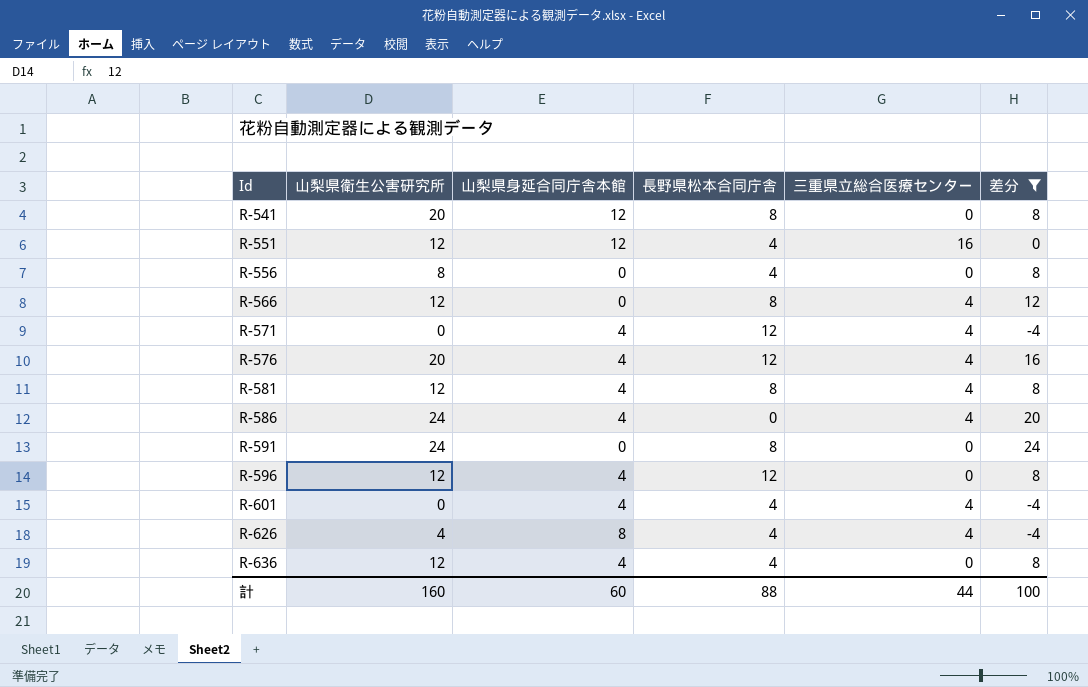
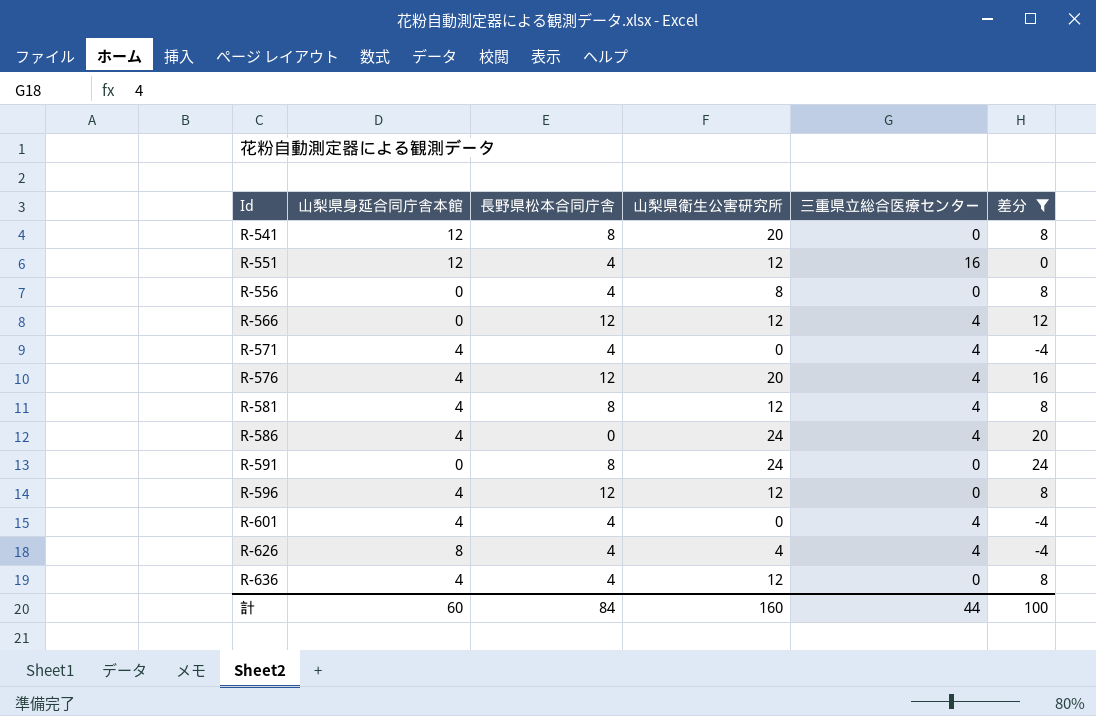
column 山梨県衛生公害研究所 | position: 2 -> 4
R-566 | 長野県松本合同庁舎: 8 -> 12
R-571 | 長野県松本合同庁舎: 12 -> 4
計 | 長野県松本合同庁舎: 88 -> 84

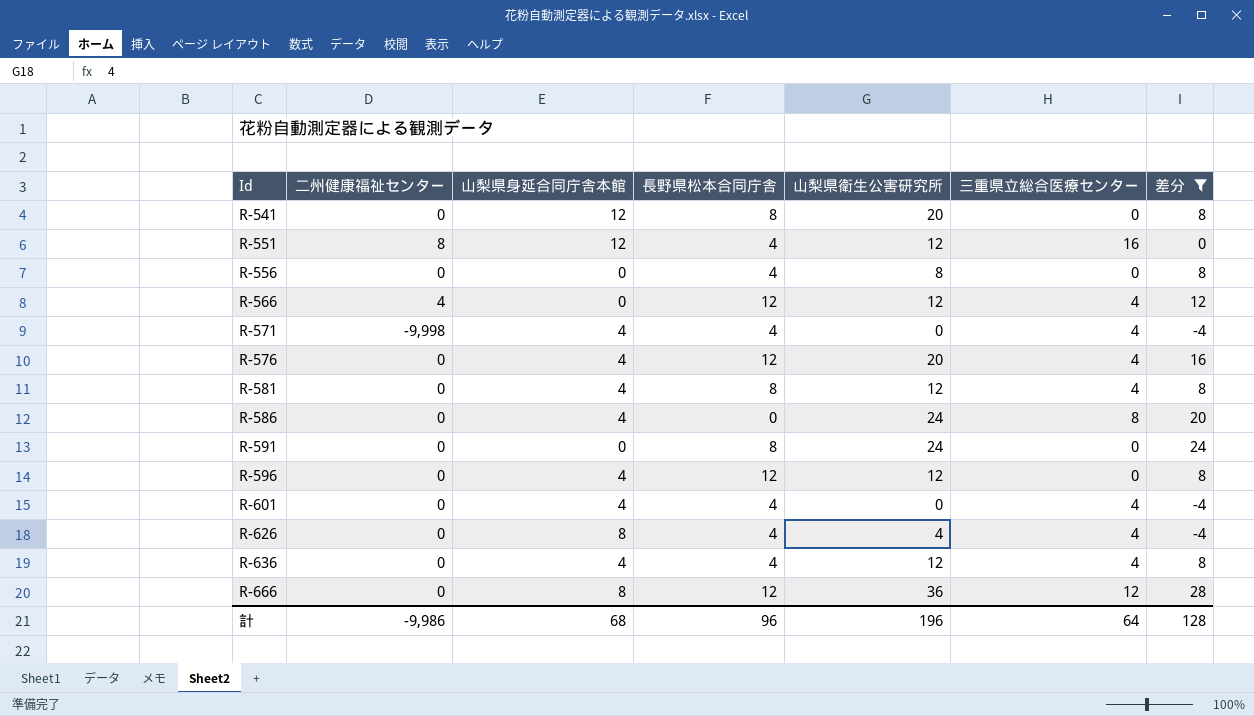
column 二州健康福祉センター | position: none -> 2
R-586 | 三重県立総合医療センター: 4 -> 8
R-636 | 三重県立総合医療センター: 0 -> 4
row R-666: none -> 0 | 8 | 12 | 36 | 12 | 28
計 | 山梨県身延合同庁舎本館: 60 -> 68
計 | 長野県松本合同庁舎: 84 -> 96
計 | 山梨県衛生公害研究所: 160 -> 196
計 | 三重県立総合医療センター: 44 -> 64
計 | 差分: 100 -> 128

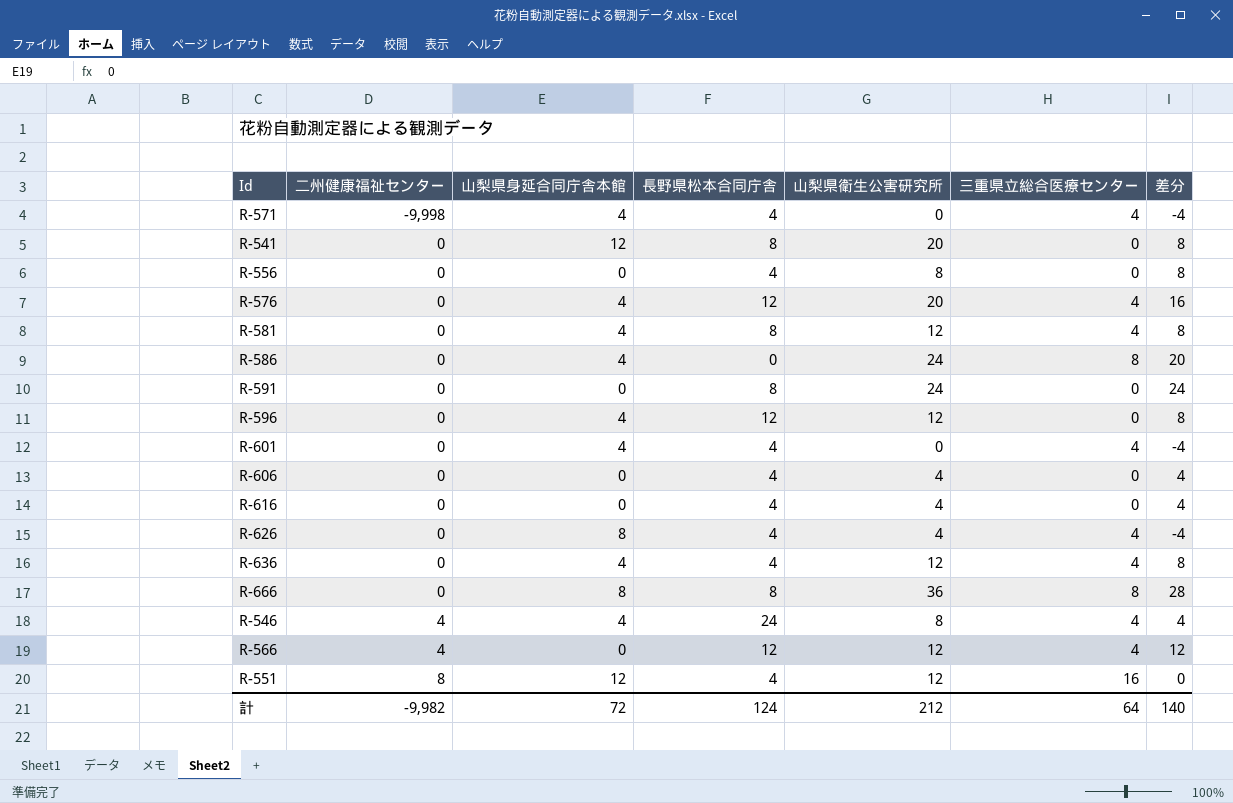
filter: 差分 != 4 -> none
row order: Id ascending -> 二州健康福祉センター ascending
R-666 | 長野県松本合同庁舎: 12 -> 8
R-666 | 三重県立総合医療センター: 12 -> 8
計 | 二州健康福祉センター: -9,986 -> -9,982
計 | 山梨県身延合同庁舎本館: 68 -> 72
計 | 長野県松本合同庁舎: 96 -> 124
計 | 山梨県衛生公害研究所: 196 -> 212
計 | 差分: 128 -> 140

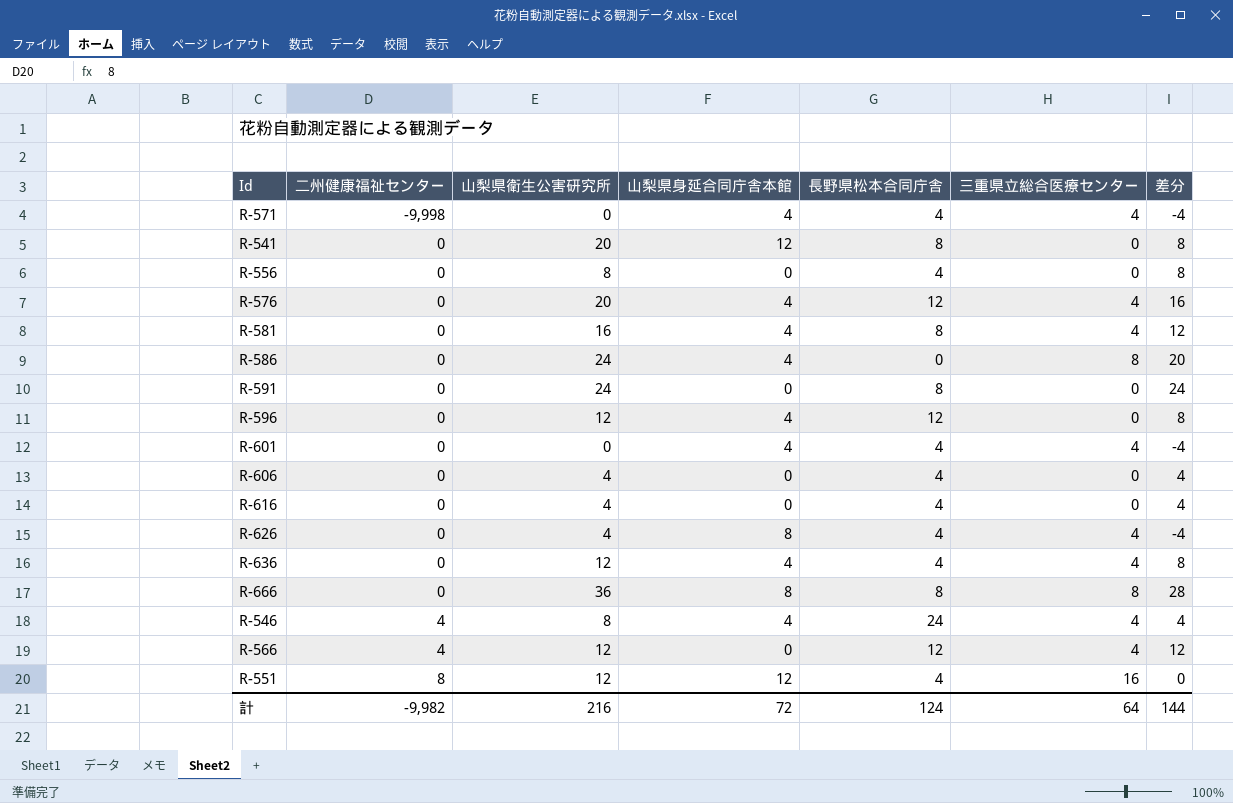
column 山梨県衛生公害研究所 | position: 5 -> 3
R-581 | 山梨県衛生公害研究所: 12 -> 16
R-581 | 差分: 8 -> 12
計 | 山梨県衛生公害研究所: 212 -> 216
計 | 差分: 140 -> 144

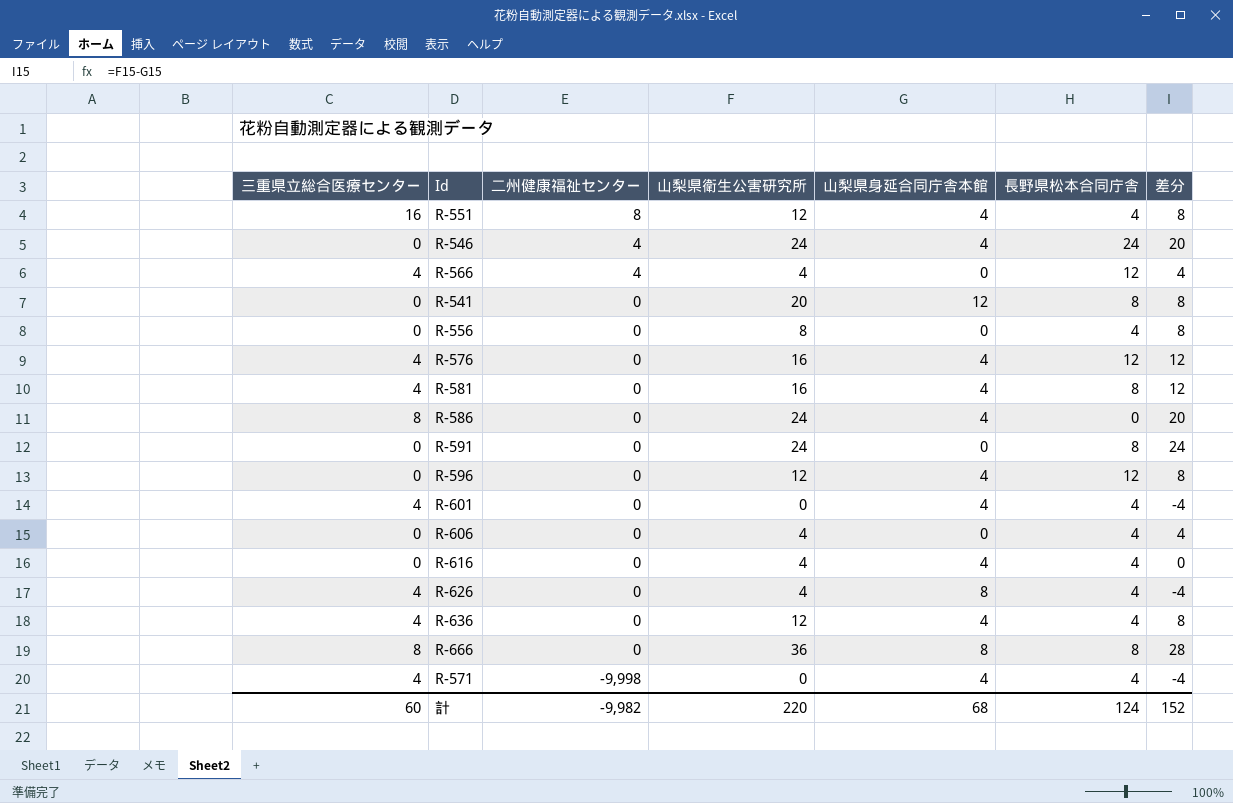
row order: 二州健康福祉センター ascending -> 二州健康福祉センター descending
column 三重県立総合医療センター | position: 6 -> 1
R-551 | 山梨県身延合同庁舎本館: 12 -> 4
R-551 | 差分: 0 -> 8
R-546 | 三重県立総合医療センター: 4 -> 0
R-546 | 山梨県衛生公害研究所: 8 -> 24
R-546 | 差分: 4 -> 20
R-566 | 山梨県衛生公害研究所: 12 -> 4
R-566 | 差分: 12 -> 4
R-576 | 山梨県衛生公害研究所: 20 -> 16
R-576 | 差分: 16 -> 12
R-616 | 山梨県身延合同庁舎本館: 0 -> 4
R-616 | 差分: 4 -> 0
計 | 三重県立総合医療センター: 64 -> 60
計 | 山梨県衛生公害研究所: 216 -> 220
計 | 山梨県身延合同庁舎本館: 72 -> 68
計 | 差分: 144 -> 152

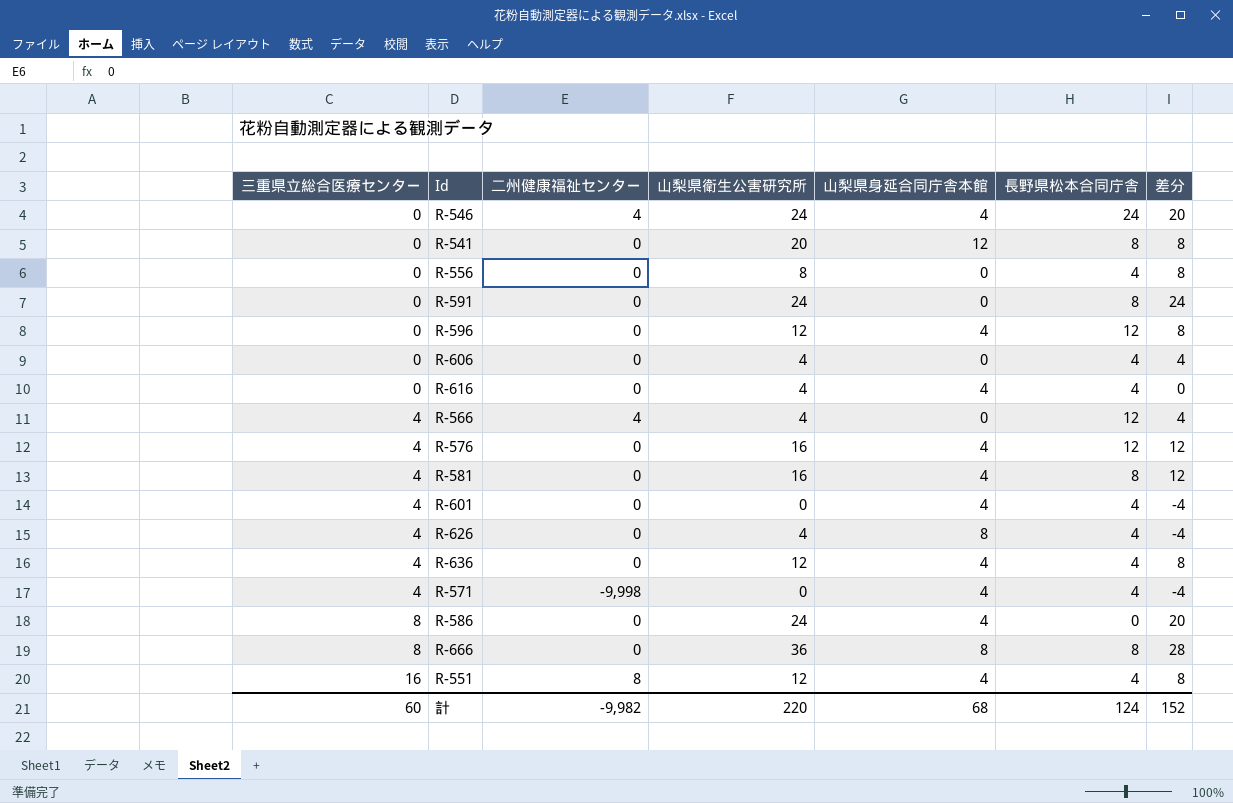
row order: 二州健康福祉センター descending -> 三重県立総合医療センター ascending

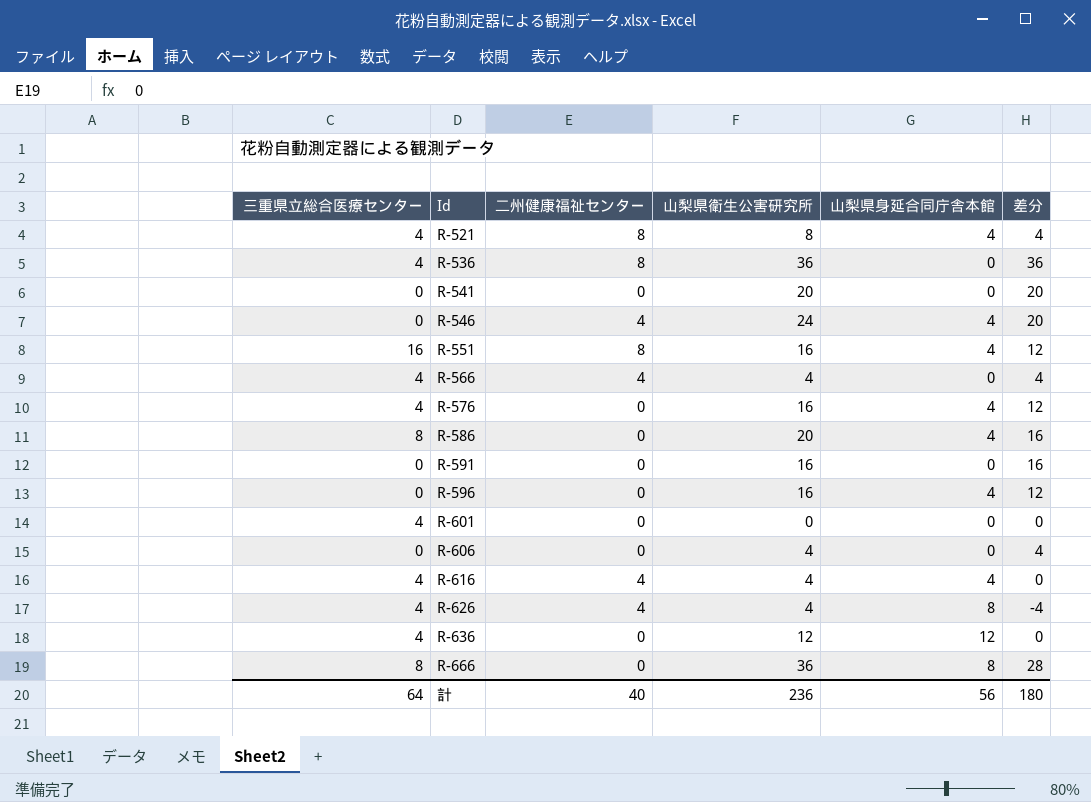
row order: 三重県立総合医療センター ascending -> Id ascending
column 長野県松本合同庁舎 | position: 6 -> none
row R-556: 0 | 0 | 8 | 0 | 4 | 8 -> none
row R-581: 4 | 0 | 16 | 4 | 8 | 12 -> none
row R-571: 4 | -9,998 | 0 | 4 | 4 | -4 -> none
row R-521: none -> 4 | 8 | 8 | 4 | 4
row R-536: none -> 4 | 8 | 36 | 0 | 36
R-541 | 山梨県身延合同庁舎本館: 12 -> 0
R-541 | 差分: 8 -> 20
R-551 | 山梨県衛生公害研究所: 12 -> 16
R-551 | 差分: 8 -> 12
R-586 | 山梨県衛生公害研究所: 24 -> 20
R-586 | 差分: 20 -> 16
R-591 | 山梨県衛生公害研究所: 24 -> 16
R-591 | 差分: 24 -> 16
R-596 | 山梨県衛生公害研究所: 12 -> 16
R-596 | 差分: 8 -> 12
R-601 | 山梨県身延合同庁舎本館: 4 -> 0
R-601 | 差分: -4 -> 0
R-616 | 三重県立総合医療センター: 0 -> 4
R-616 | 二州健康福祉センター: 0 -> 4
R-626 | 二州健康福祉センター: 0 -> 4
R-636 | 山梨県身延合同庁舎本館: 4 -> 12
R-636 | 差分: 8 -> 0
計 | 三重県立総合医療センター: 60 -> 64
計 | 二州健康福祉センター: -9,982 -> 40
計 | 山梨県衛生公害研究所: 220 -> 236
計 | 山梨県身延合同庁舎本館: 68 -> 56
計 | 差分: 152 -> 180

